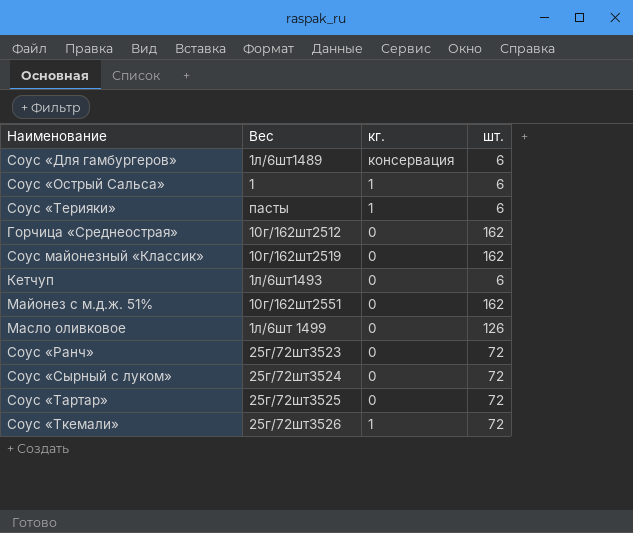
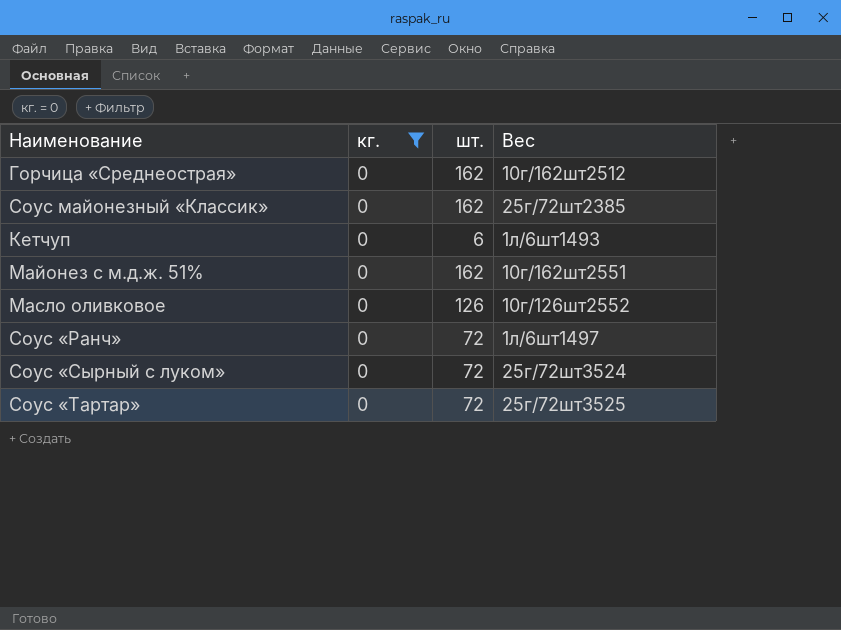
filter: none -> кг. = 0
column Вес | position: 2 -> 4
Соус майонезный «Классик» | Вес: 10г/162шт2519 -> 25г/72шт2385
Масло оливковое | Вес: 1л/6шт 1499 -> 10г/126шт2552
Соус «Ранч» | Вес: 25г/72шт3523 -> 1л/6шт1497

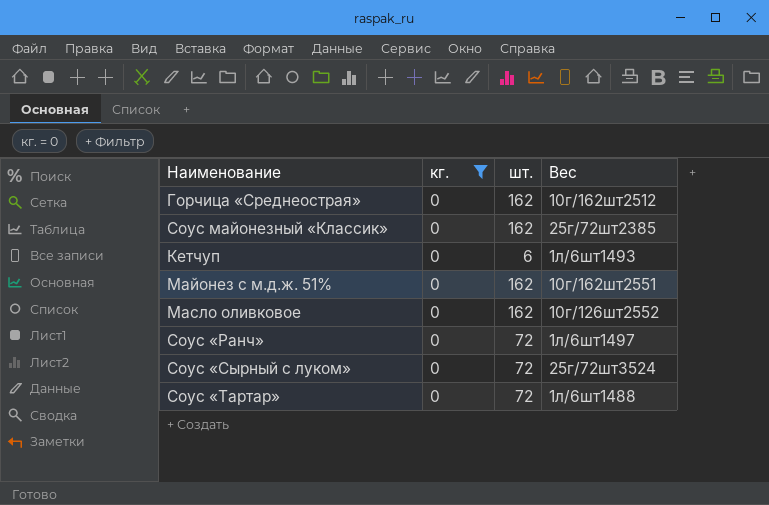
Масло оливковое | шт.: 126 -> 162
Соус «Тартар» | Вес: 25г/72шт3525 -> 1л/6шт1488

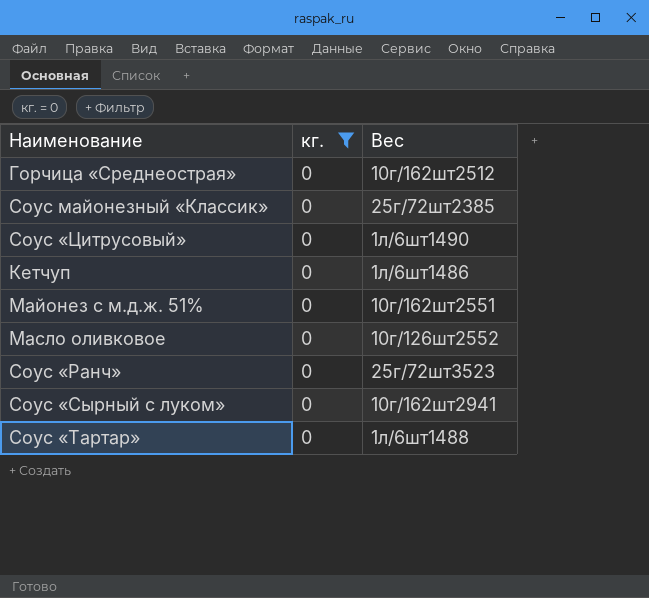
column шт. | position: 3 -> none
row Соус «Цитрусовый»: none -> 0 | 1л/6шт1490
Кетчуп | Вес: 1л/6шт1493 -> 1л/6шт1486
Соус «Ранч» | Вес: 1л/6шт1497 -> 25г/72шт3523
Соус «Сырный с луком» | Вес: 25г/72шт3524 -> 10г/162шт2941

